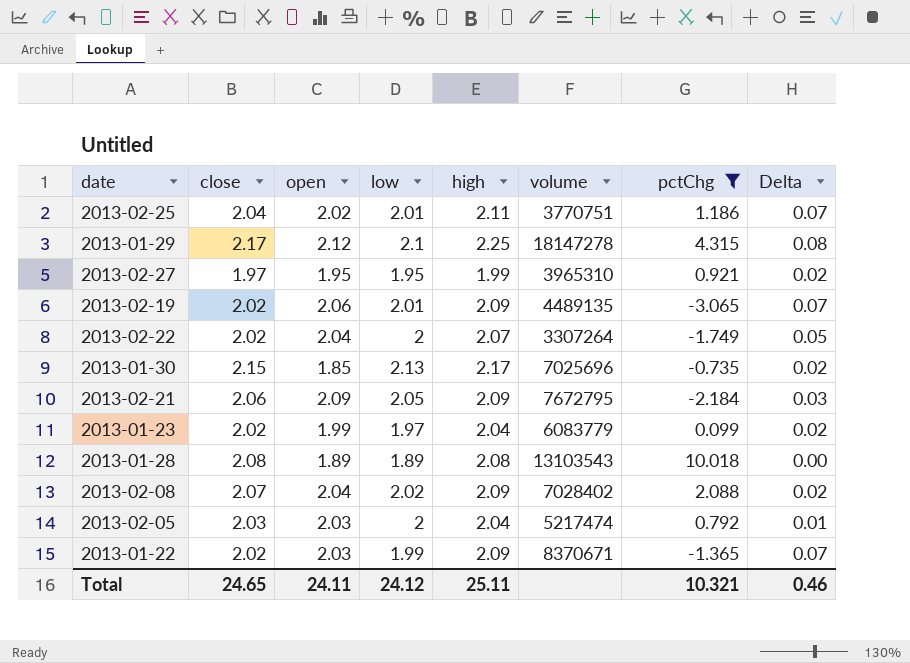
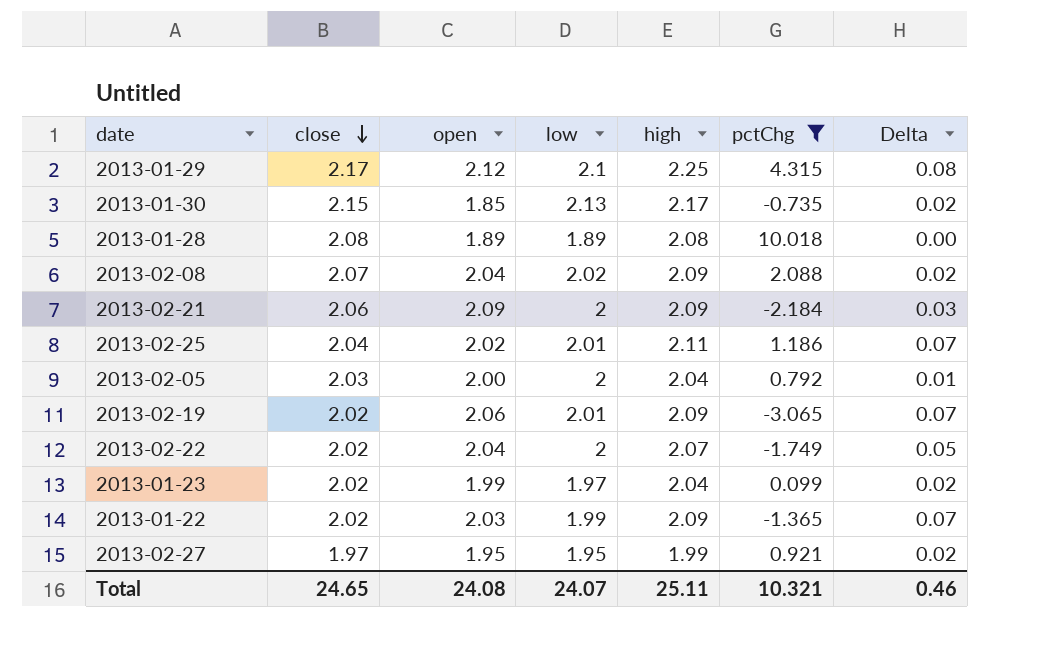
row order: none -> close descending
column volume | position: 6 -> none
2013-02-21 | low: 2.05 -> 2
2013-02-05 | open: 2.03 -> 2.00
Total | open: 24.11 -> 24.08
Total | low: 24.12 -> 24.07

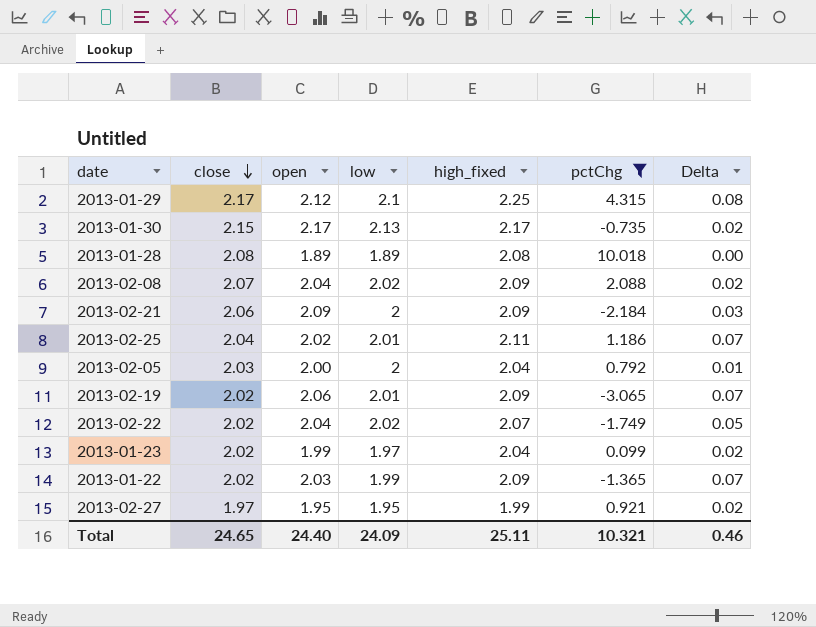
column name: high -> high_fixed
2013-01-30 | open: 1.85 -> 2.17
2013-02-22 | low: 2 -> 2.02
Total | open: 24.08 -> 24.40
Total | low: 24.07 -> 24.09

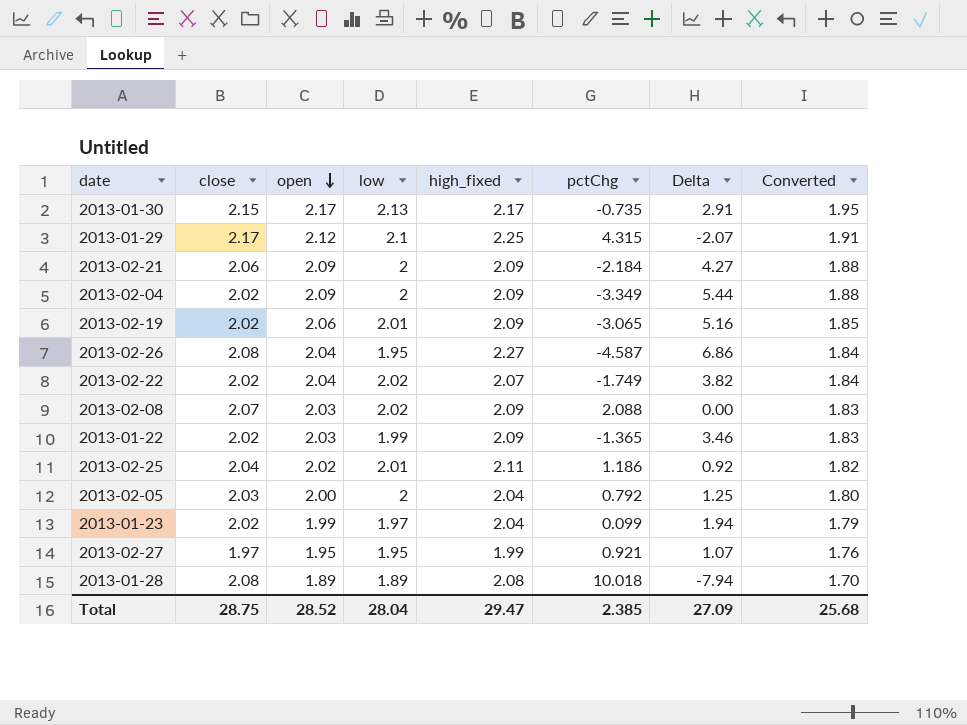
filter: pctChg >= -3.065 -> none
row order: close descending -> open descending
column Delta | formula: [high_fixed] - [close] -> [high_fixed] - [pctChg]
column Converted | formula: none -> [open] * 0.9
2013-02-08 | open: 2.04 -> 2.03
Total | close: 24.65 -> 28.75
Total | open: 24.40 -> 28.52
Total | low: 24.09 -> 28.04
Total | high_fixed: 25.11 -> 29.47
Total | pctChg: 10.321 -> 2.385
Total | Delta: 0.46 -> 27.09

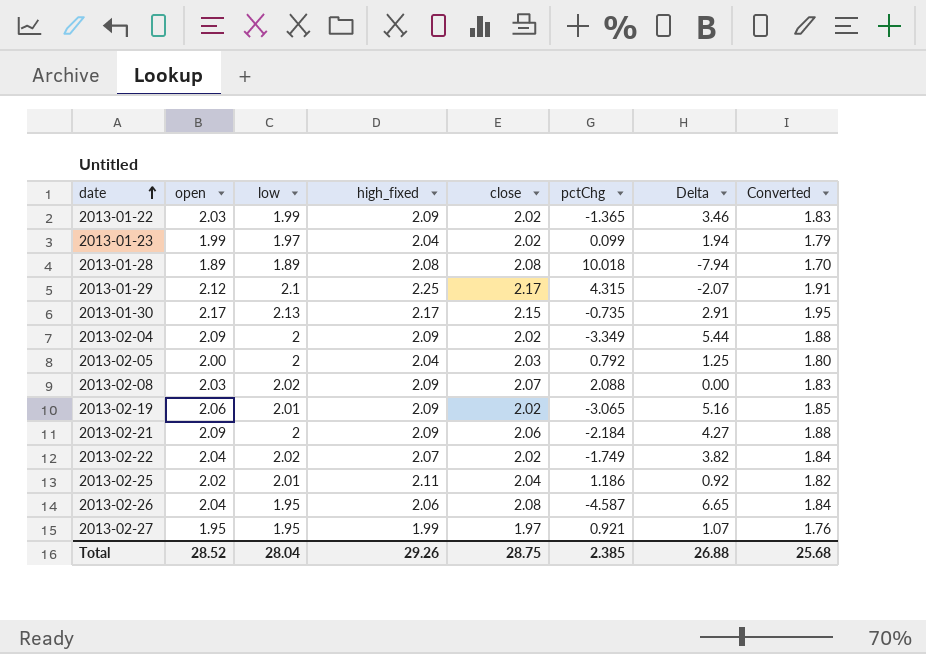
row order: open descending -> date ascending
column close | position: 2 -> 5
2013-02-26 | high_fixed: 2.27 -> 2.06
2013-02-26 | Delta: 6.86 -> 6.65
Total | high_fixed: 29.47 -> 29.26
Total | Delta: 27.09 -> 26.88

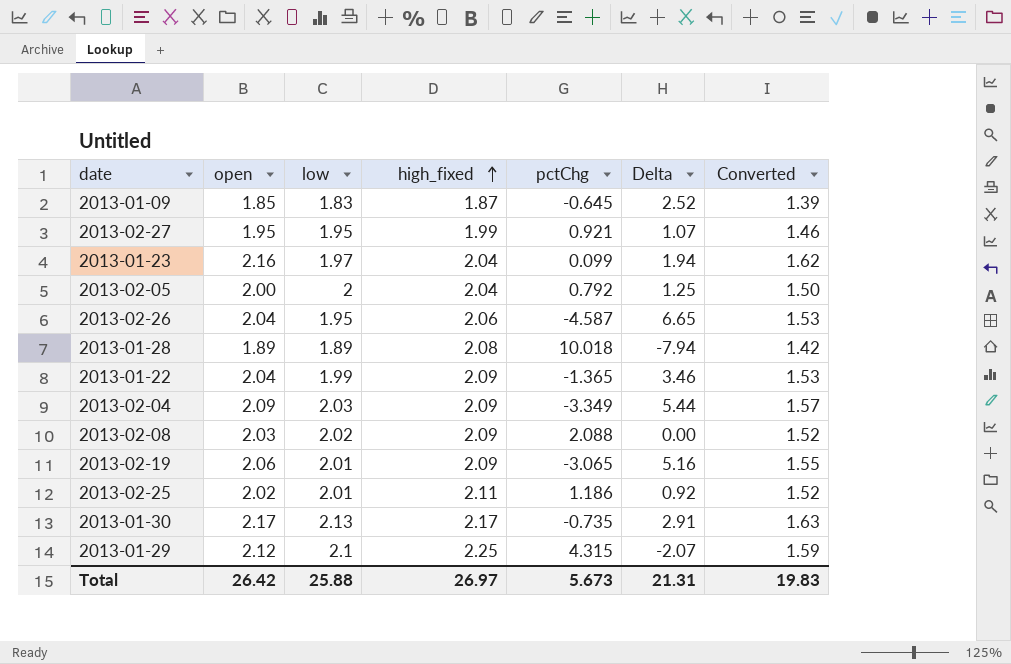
row order: date ascending -> high_fixed ascending
column close | position: 5 -> none
column Converted | formula: [open] * 0.9 -> [open] * 0.75
row 2013-02-21: 2.09 | 2 | 2.09 | 2.06 | -2.184 | 4.27 | 1.88 -> none
row 2013-02-22: 2.04 | 2.02 | 2.07 | 2.02 | -1.749 | 3.82 | 1.84 -> none
row 2013-01-09: none -> 1.85 | 1.83 | 1.87 | -0.645 | 2.52 | 1.39
2013-01-23 | open: 1.99 -> 2.16
2013-01-22 | open: 2.03 -> 2.04
2013-02-04 | low: 2 -> 2.03
Total | open: 28.52 -> 26.42
Total | low: 28.04 -> 25.88
Total | high_fixed: 29.26 -> 26.97
Total | pctChg: 2.385 -> 5.673
Total | Delta: 26.88 -> 21.31
Total | Converted: 25.68 -> 19.83

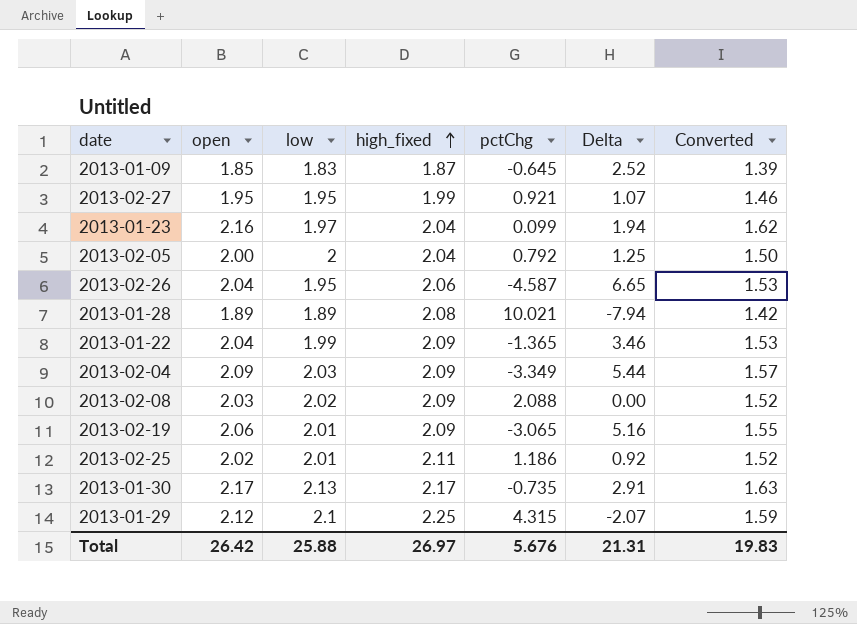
2013-01-28 | pctChg: 10.018 -> 10.021
Total | pctChg: 5.673 -> 5.676

